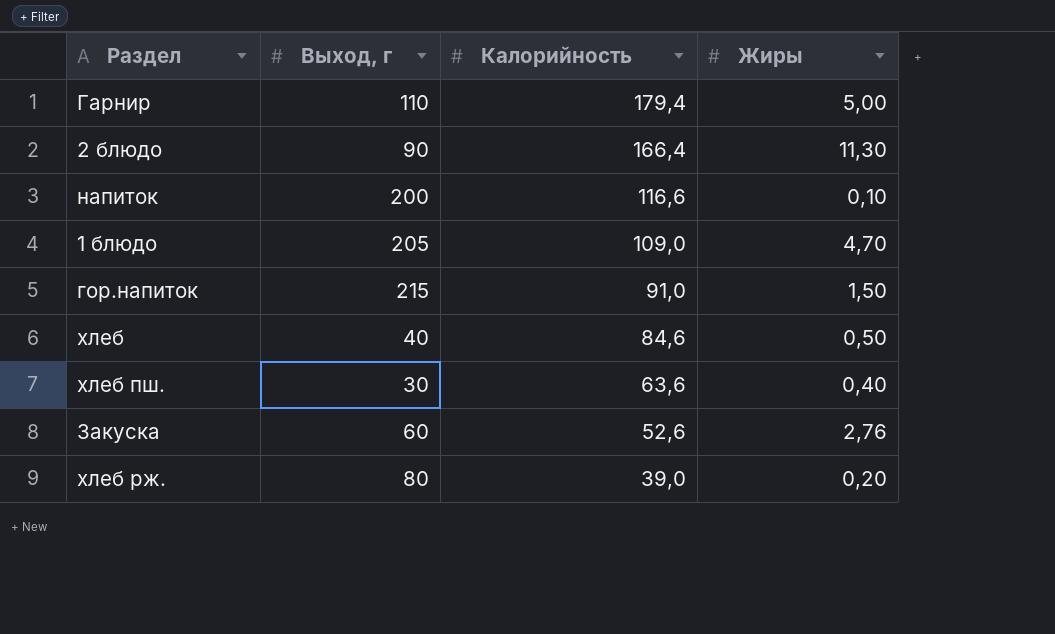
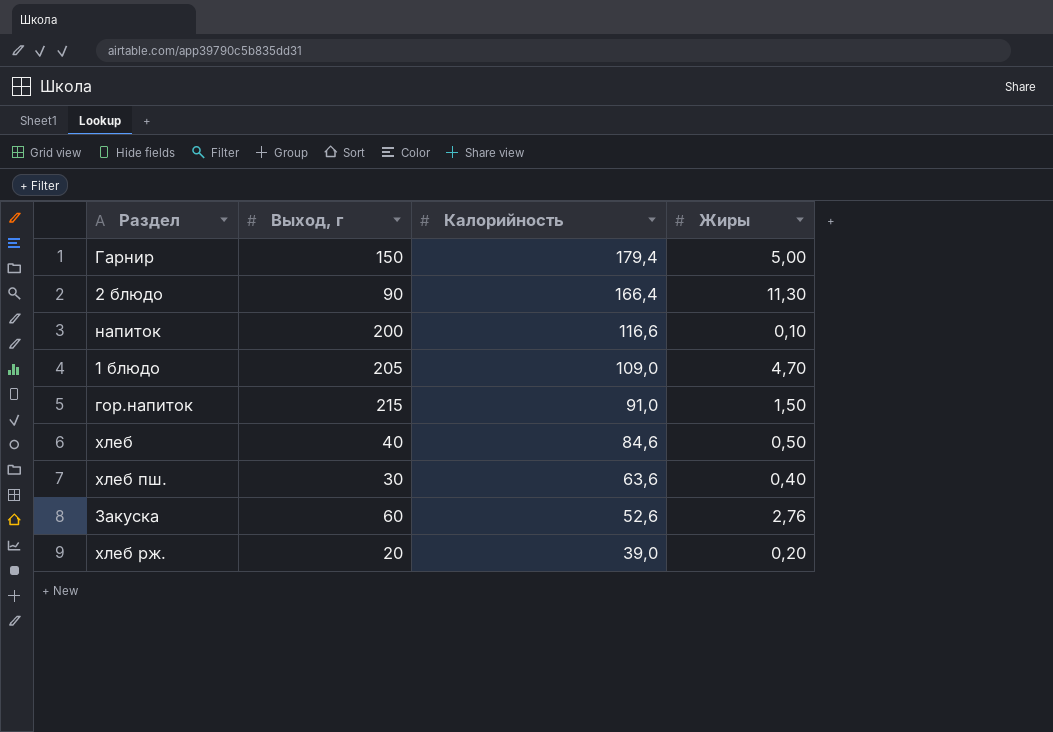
Гарнир | Выход, г: 110 -> 150
хлеб рж. | Выход, г: 80 -> 20

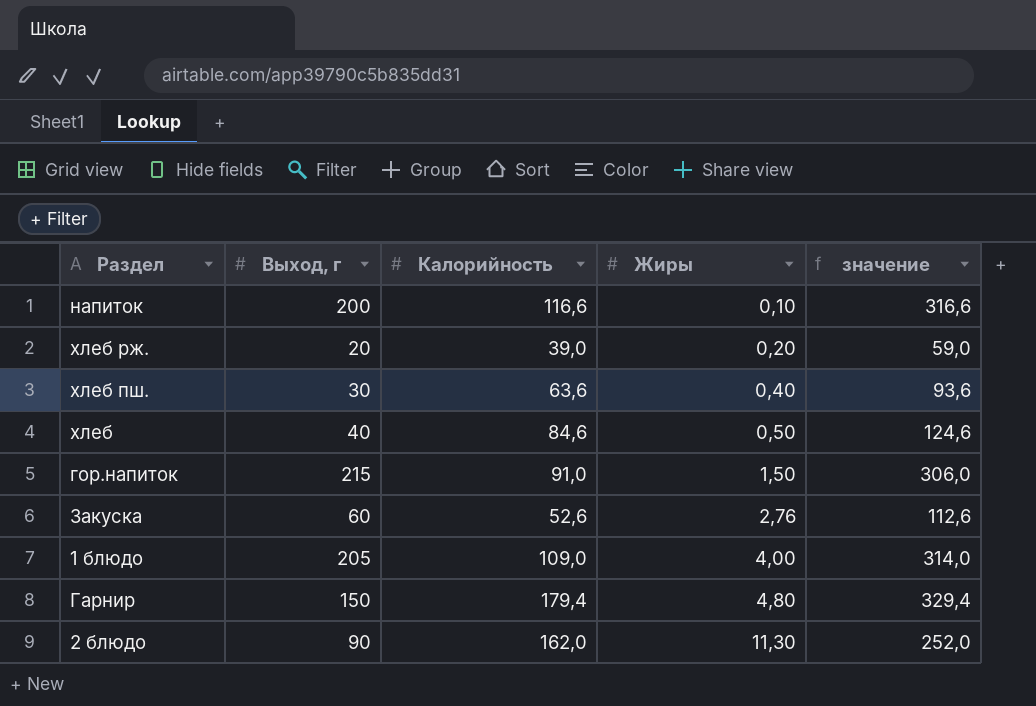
row order: Калорийность descending -> Жиры ascending
column значение | formula: none -> [Выход, г] + [Калорийность]
1 блюдо | Жиры: 4,70 -> 4,00
Гарнир | Жиры: 5,00 -> 4,80
2 блюдо | Калорийность: 166,4 -> 162,0

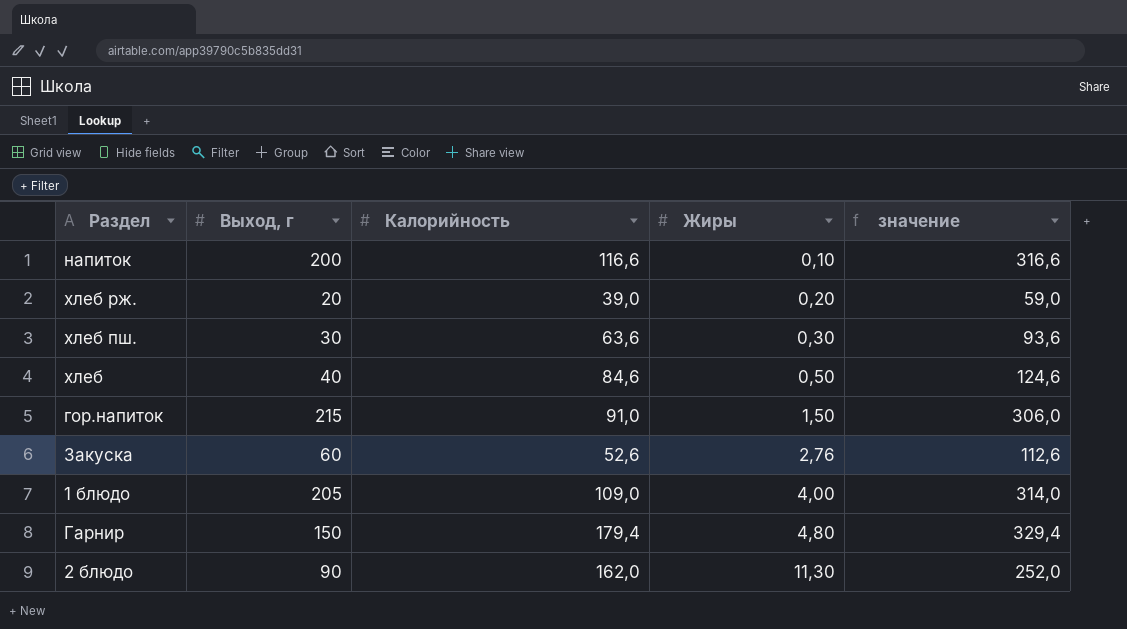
хлеб пш. | Жиры: 0,40 -> 0,30

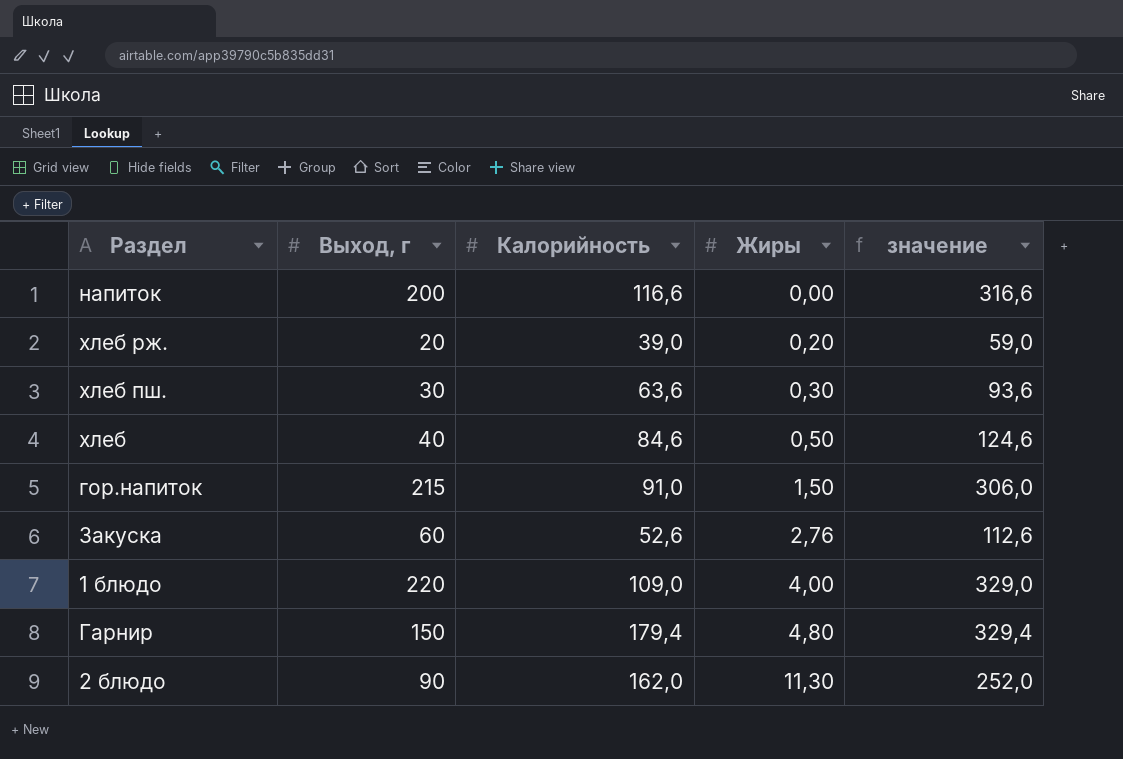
напиток | Жиры: 0,10 -> 0,00
1 блюдо | Выход, г: 205 -> 220
1 блюдо | значение: 314,0 -> 329,0

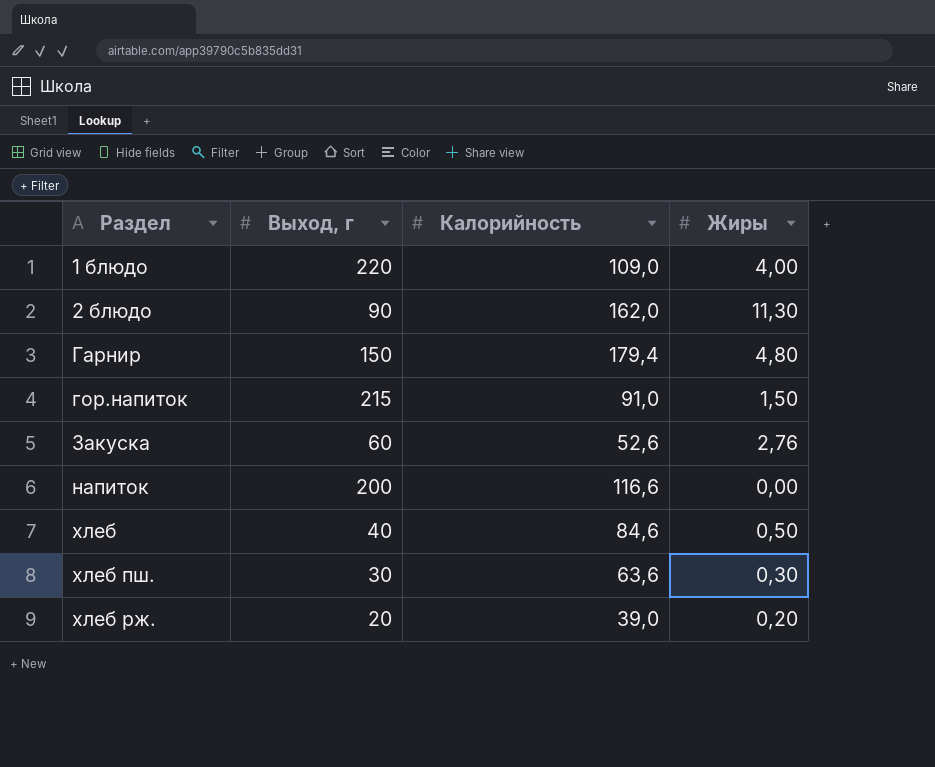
row order: Жиры ascending -> Раздел ascending
column значение | formula: [Выход, г] + [Калорийность] -> none

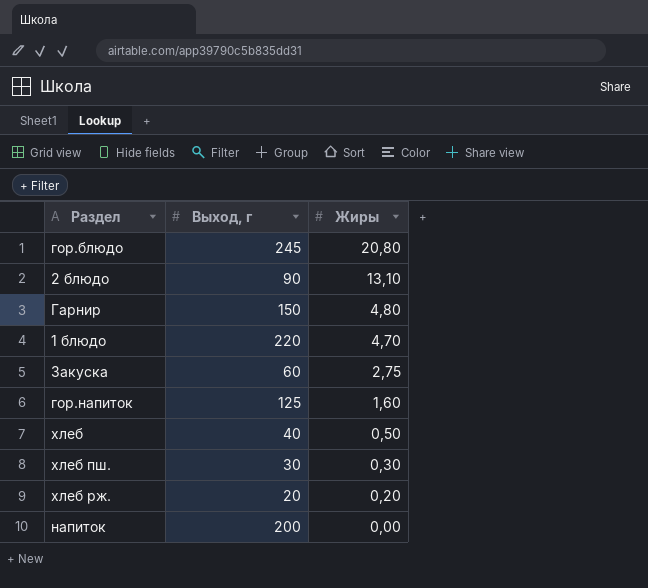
row order: Раздел ascending -> Жиры descending
column Калорийность | position: 3 -> none
row гор.блюдо: none -> 245 | 20,80
2 блюдо | Жиры: 11,30 -> 13,10
1 блюдо | Жиры: 4,00 -> 4,70
Закуска | Жиры: 2,76 -> 2,75
гор.напиток | Выход, г: 215 -> 125
гор.напиток | Жиры: 1,50 -> 1,60

